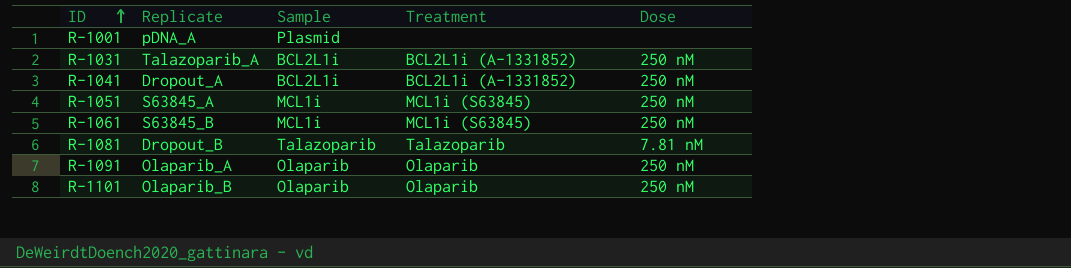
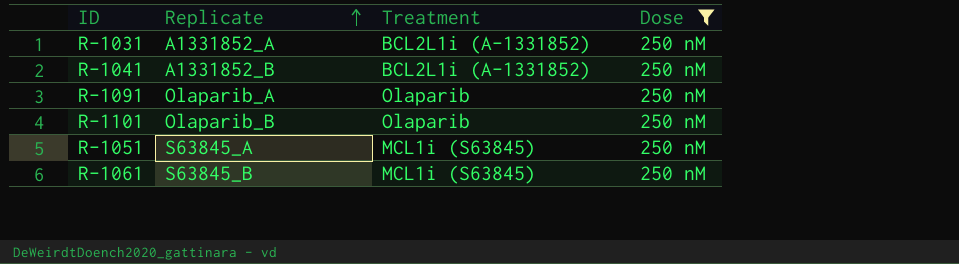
filter: none -> Dose = 250 nM
row order: ID ascending -> Replicate ascending
column Sample | position: 3 -> none
R-1031 | Replicate: Talazoparib_A -> A1331852_A
R-1041 | Replicate: Dropout_A -> A1331852_B

